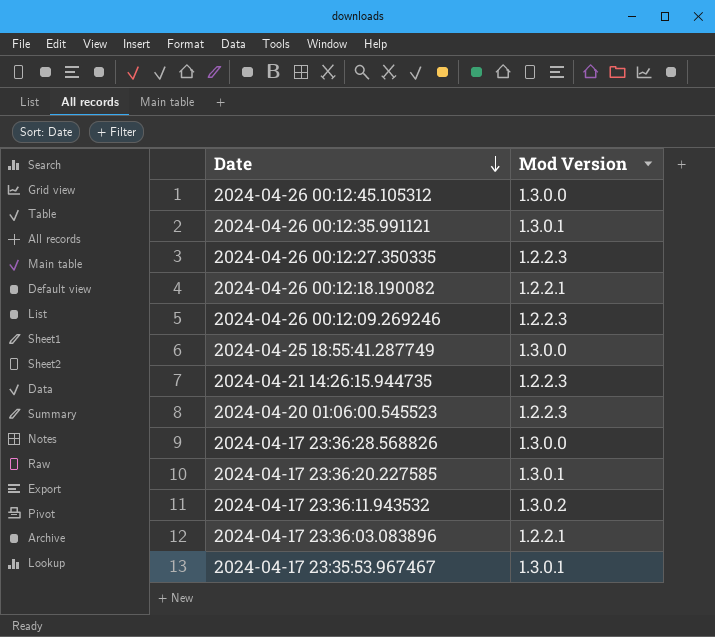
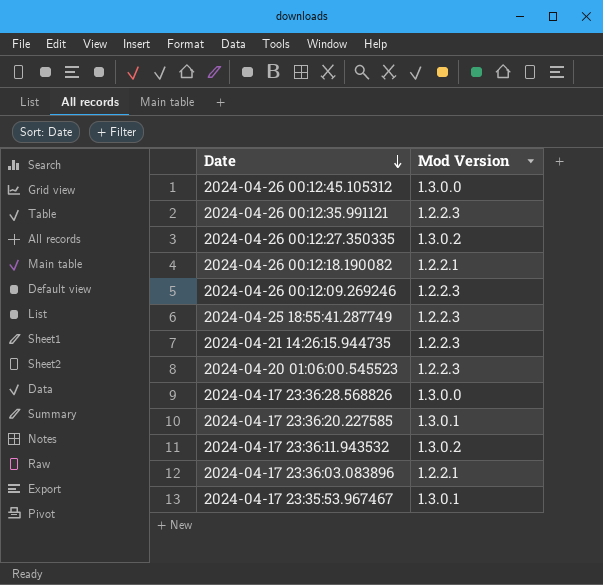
2024-04-26 00:12:35.991121 | Mod Version: 1.3.0.1 -> 1.2.2.3
2024-04-26 00:12:27.350335 | Mod Version: 1.2.2.3 -> 1.3.0.2
2024-04-25 18:55:41.287749 | Mod Version: 1.3.0.0 -> 1.2.2.3

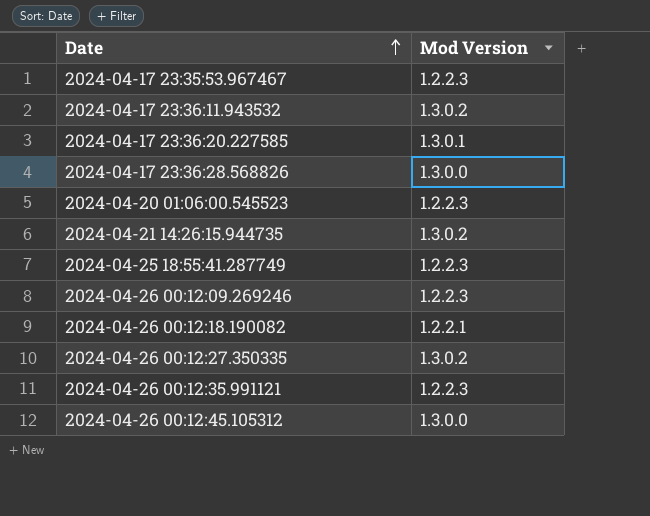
row order: Date descending -> Date ascending
row 2024-04-17 23:36:03.083896: 1.2.2.1 -> none
2024-04-17 23:35:53.967467 | Mod Version: 1.3.0.1 -> 1.2.2.3
2024-04-21 14:26:15.944735 | Mod Version: 1.2.2.3 -> 1.3.0.2

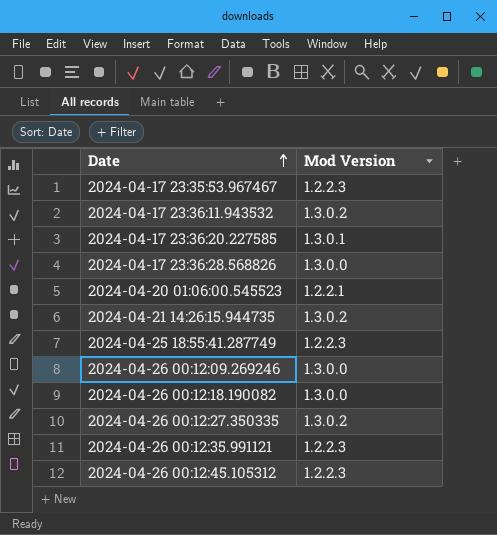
2024-04-20 01:06:00.545523 | Mod Version: 1.2.2.3 -> 1.2.2.1
2024-04-26 00:12:09.269246 | Mod Version: 1.2.2.3 -> 1.3.0.0
2024-04-26 00:12:18.190082 | Mod Version: 1.2.2.1 -> 1.3.0.0
2024-04-26 00:12:45.105312 | Mod Version: 1.3.0.0 -> 1.2.2.3

